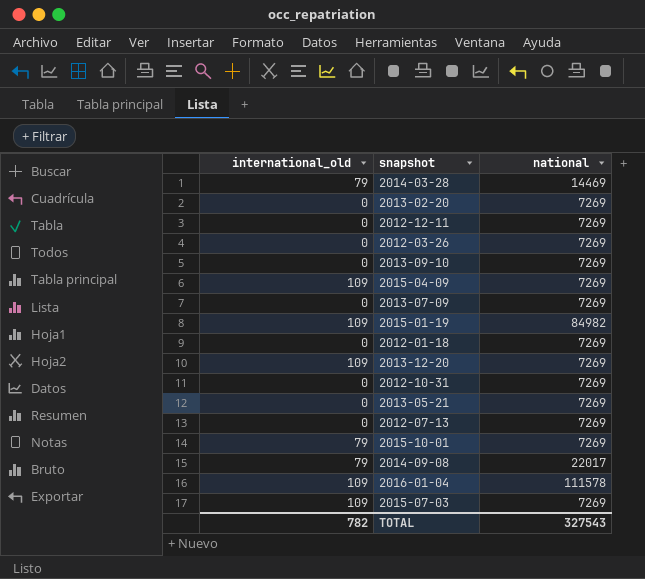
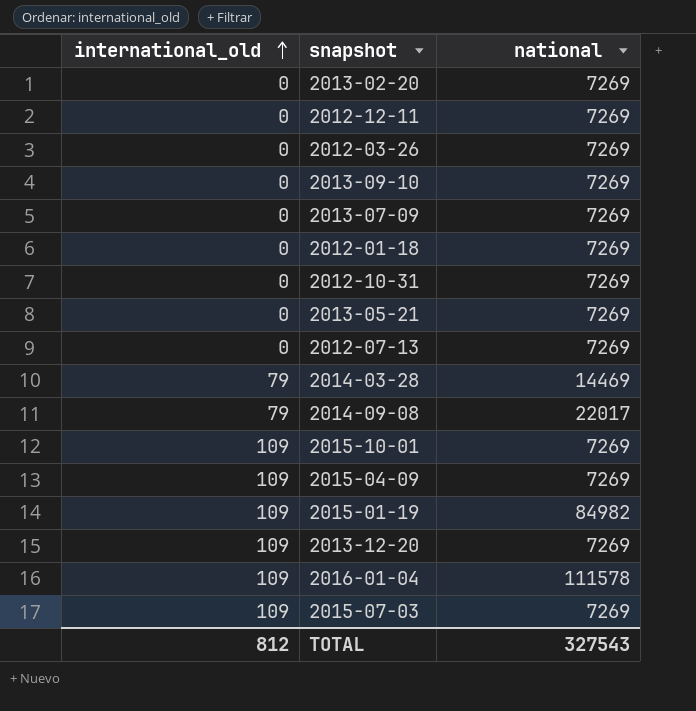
row order: none -> international_old ascending
2015-10-01 | international_old: 79 -> 109
TOTAL | international_old: 782 -> 812

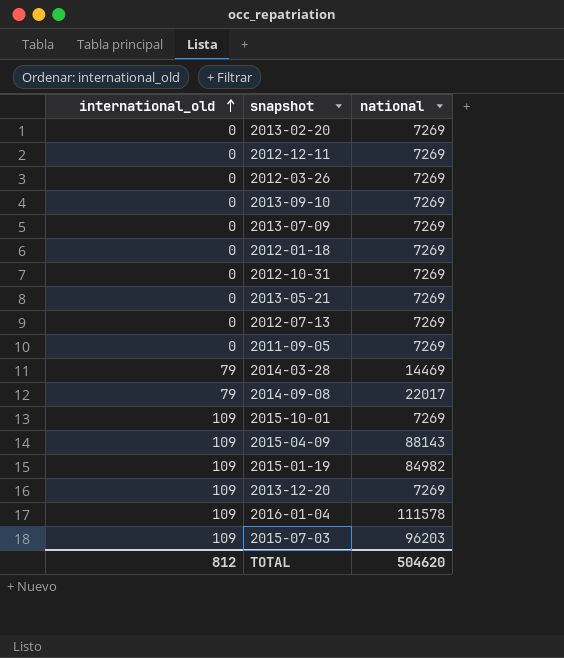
row 2011-09-05: none -> 0 | 7269
2015-04-09 | national: 7269 -> 88143
2015-07-03 | national: 7269 -> 96203
TOTAL | national: 327543 -> 504620

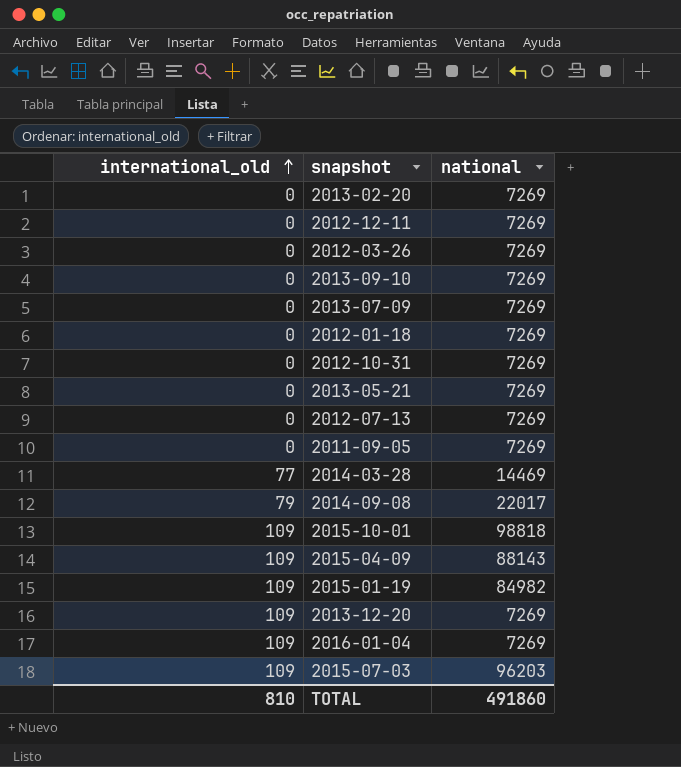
2014-03-28 | international_old: 79 -> 77
2015-10-01 | national: 7269 -> 98818
2016-01-04 | national: 111578 -> 7269
TOTAL | international_old: 812 -> 810
TOTAL | national: 504620 -> 491860

